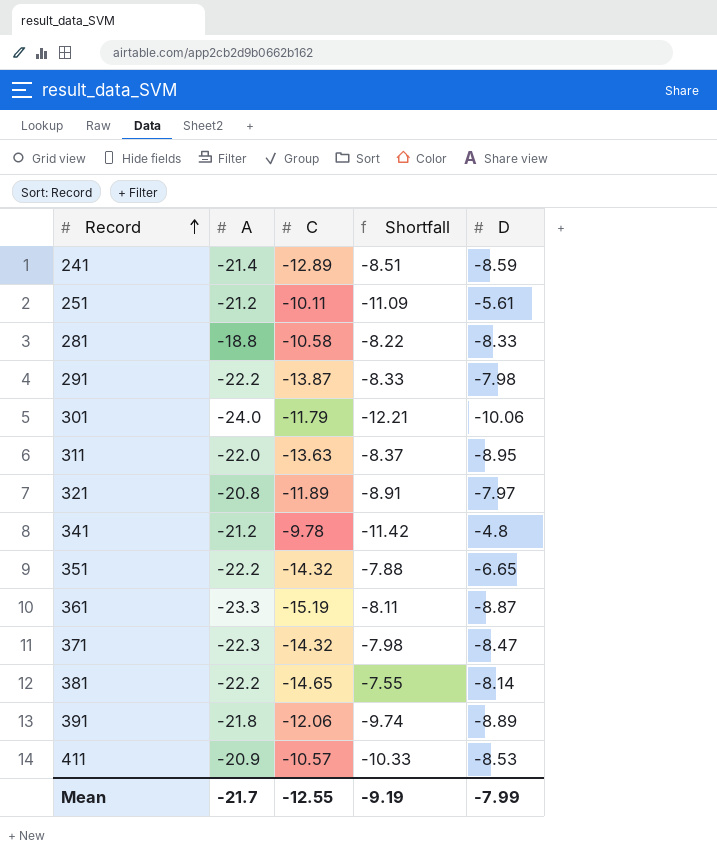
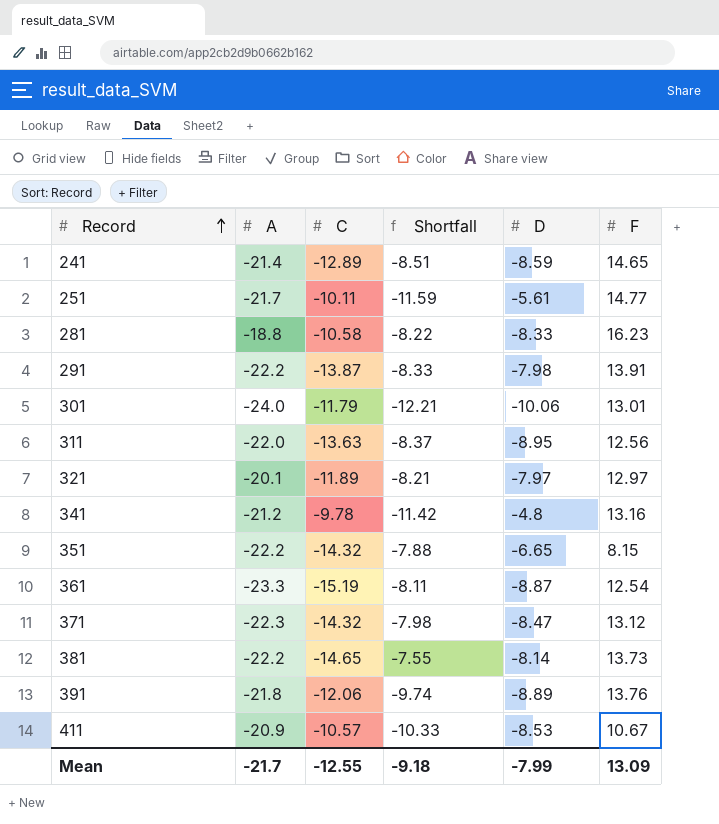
column F | position: none -> 6
251 | A: -21.2 -> -21.7
251 | Shortfall: -11.09 -> -11.59
321 | A: -20.8 -> -20.1
321 | Shortfall: -8.91 -> -8.21
Mean | Shortfall: -9.19 -> -9.18

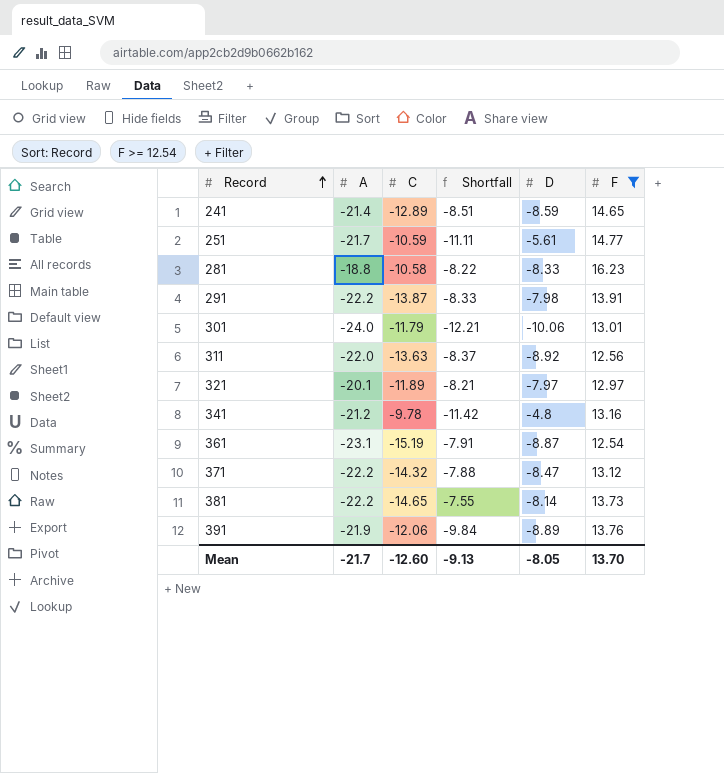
filter: none -> F >= 12.54
251 | C: -10.11 -> -10.59
251 | Shortfall: -11.59 -> -11.11
311 | D: -8.95 -> -8.92
361 | A: -23.3 -> -23.1
361 | Shortfall: -8.11 -> -7.91
371 | A: -22.3 -> -22.2
371 | Shortfall: -7.98 -> -7.88
391 | A: -21.8 -> -21.9
391 | Shortfall: -9.74 -> -9.84
Mean | C: -12.55 -> -12.60
Mean | Shortfall: -9.18 -> -9.13
Mean | D: -7.99 -> -8.05
Mean | F: 13.09 -> 13.70

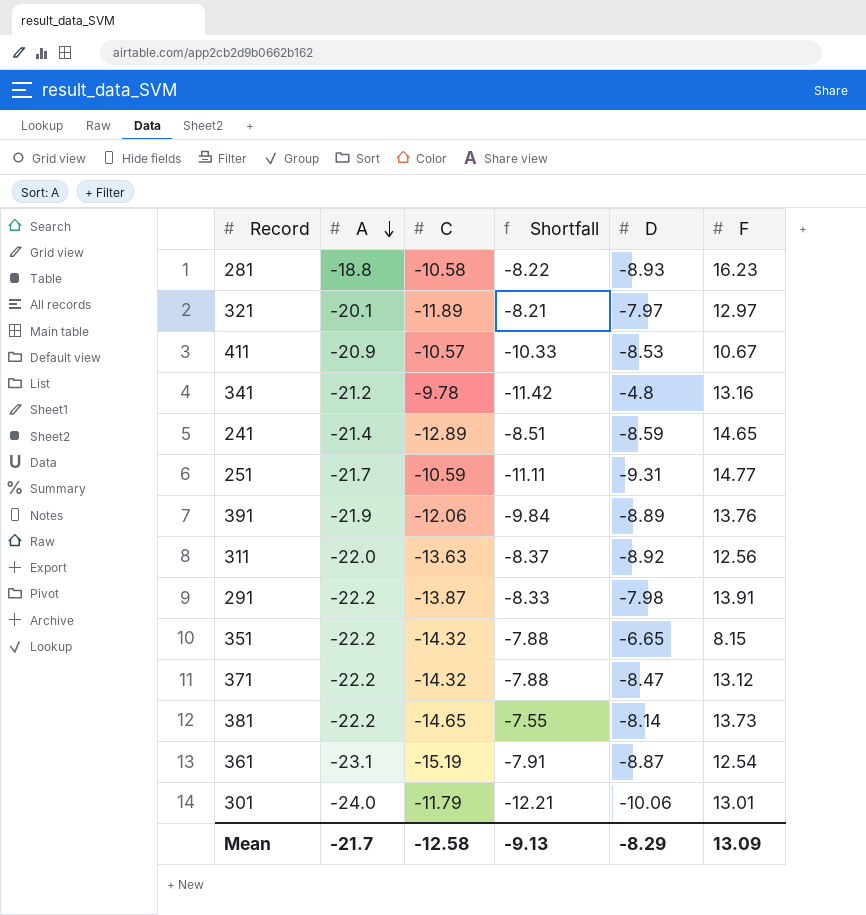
filter: F >= 12.54 -> none
row order: Record ascending -> A descending
281 | D: -8.33 -> -8.93
251 | D: -5.61 -> -9.31
Mean | C: -12.60 -> -12.58
Mean | D: -8.05 -> -8.29
Mean | F: 13.70 -> 13.09

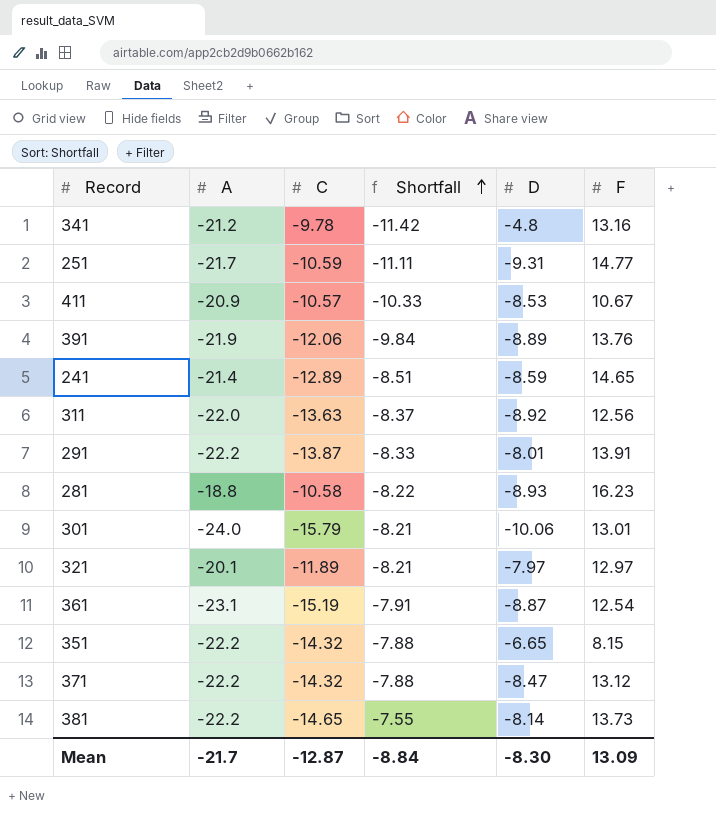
row order: A descending -> Shortfall ascending
291 | D: -7.98 -> -8.01
301 | C: -11.79 -> -15.79
301 | Shortfall: -12.21 -> -8.21
Mean | C: -12.58 -> -12.87
Mean | Shortfall: -9.13 -> -8.84
Mean | D: -8.29 -> -8.30

